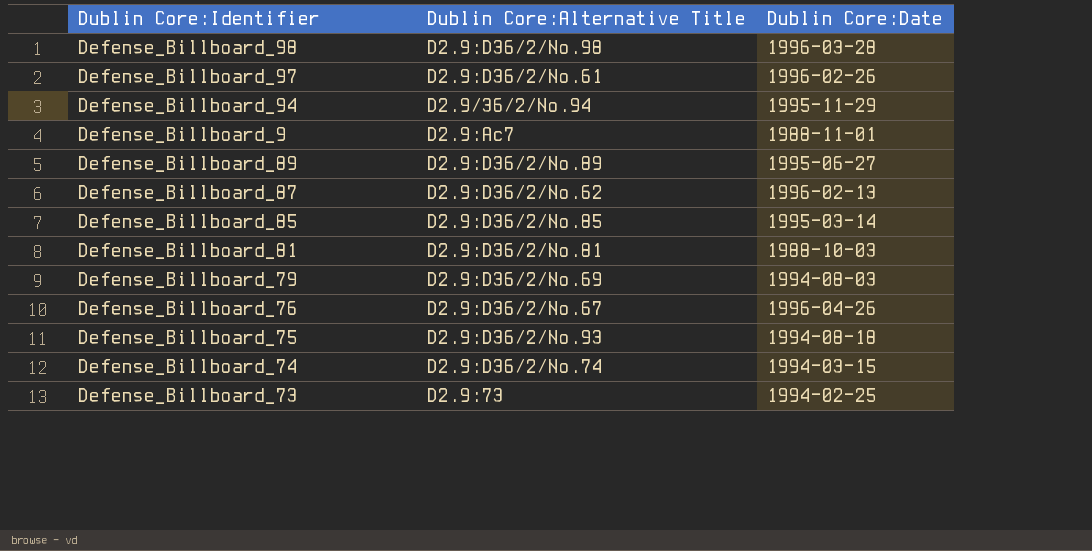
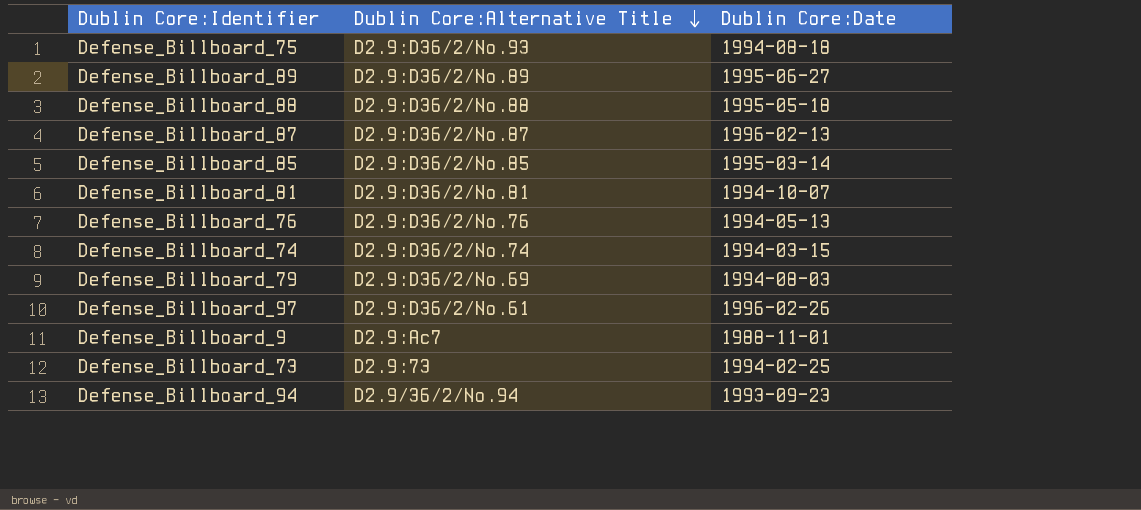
row order: none -> Dublin Core:Alternative Title descending
row Defense_Billboard_98: D2.9:D36/2/No.98 | 1996-03-28 -> none
row Defense_Billboard_88: none -> D2.9:D36/2/No.88 | 1995-05-18
Defense_Billboard_87 | Dublin Core:Alternative Title: D2.9:D36/2/No.62 -> D2.9:D36/2/No.87
Defense_Billboard_81 | Dublin Core:Date: 1988-10-03 -> 1994-10-07
Defense_Billboard_76 | Dublin Core:Alternative Title: D2.9:D36/2/No.67 -> D2.9:D36/2/No.76
Defense_Billboard_76 | Dublin Core:Date: 1996-04-26 -> 1994-05-13
Defense_Billboard_94 | Dublin Core:Date: 1995-11-29 -> 1993-09-23

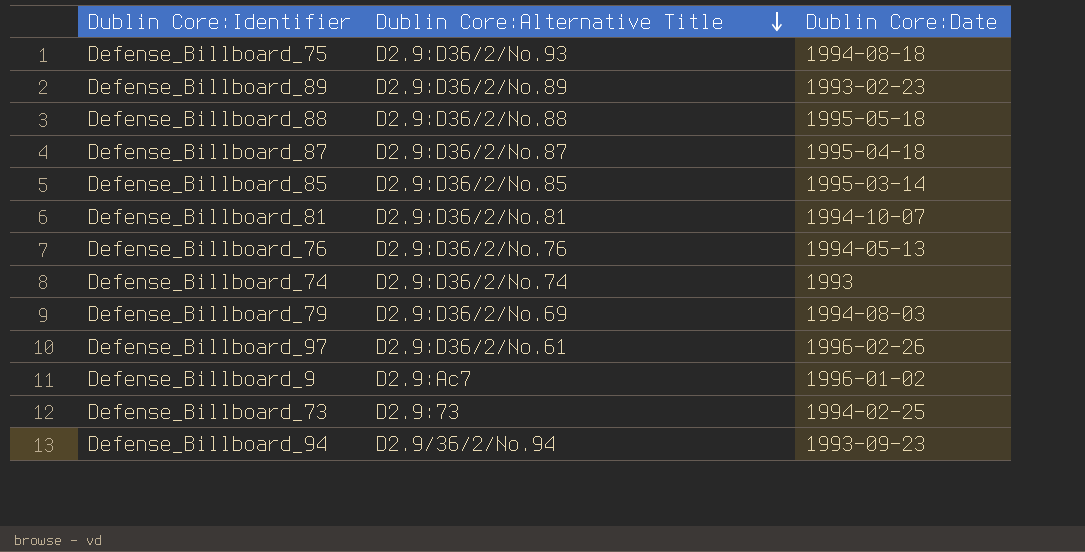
Defense_Billboard_89 | Dublin Core:Date: 1995-06-27 -> 1993-02-23
Defense_Billboard_87 | Dublin Core:Date: 1996-02-13 -> 1995-04-18
Defense_Billboard_74 | Dublin Core:Date: 1994-03-15 -> 1993
Defense_Billboard_9 | Dublin Core:Date: 1988-11-01 -> 1996-01-02

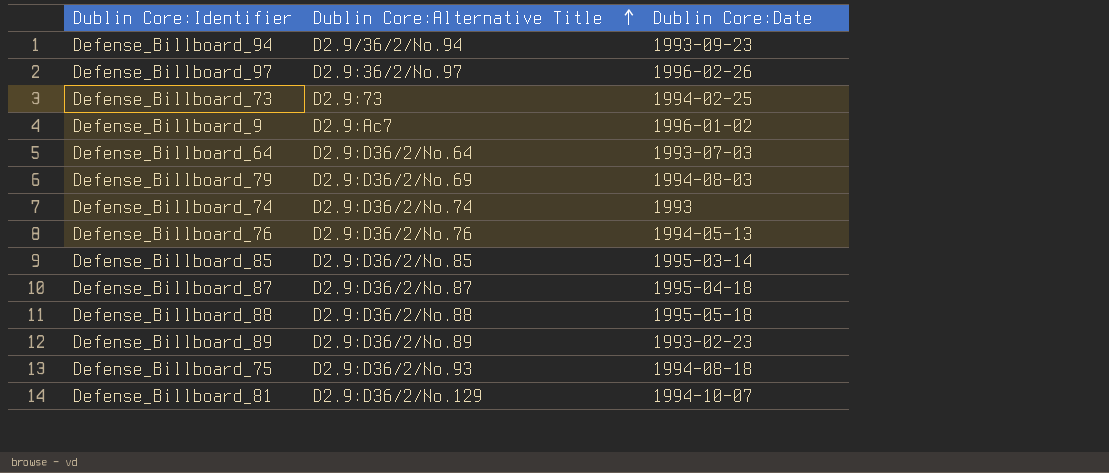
row order: Dublin Core:Alternative Title descending -> Dublin Core:Alternative Title ascending
Defense_Billboard_97 | Dublin Core:Alternative Title: D2.9:D36/2/No.61 -> D2.9:36/2/No.97
row Defense_Billboard_64: none -> D2.9:D36/2/No.64 | 1993-07-03
Defense_Billboard_81 | Dublin Core:Alternative Title: D2.9:D36/2/No.81 -> D2.9:D36/2/No.129

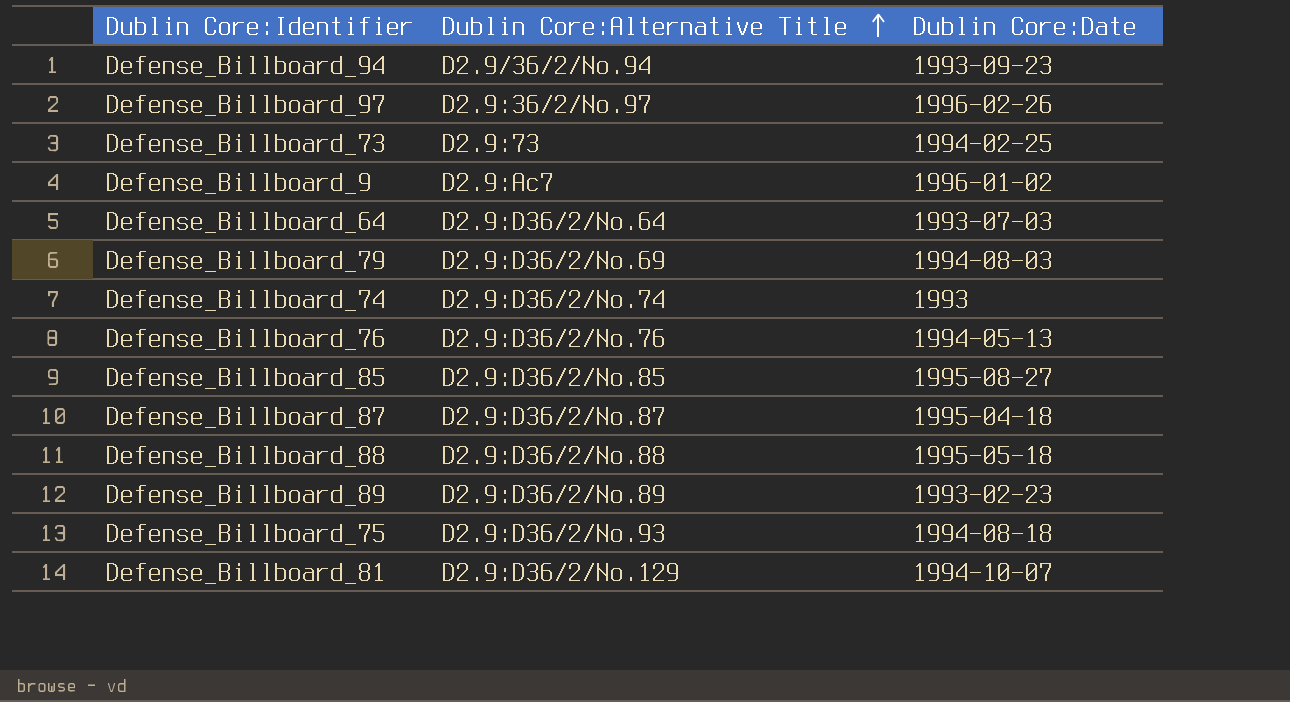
Defense_Billboard_85 | Dublin Core:Date: 1995-03-14 -> 1995-08-27

